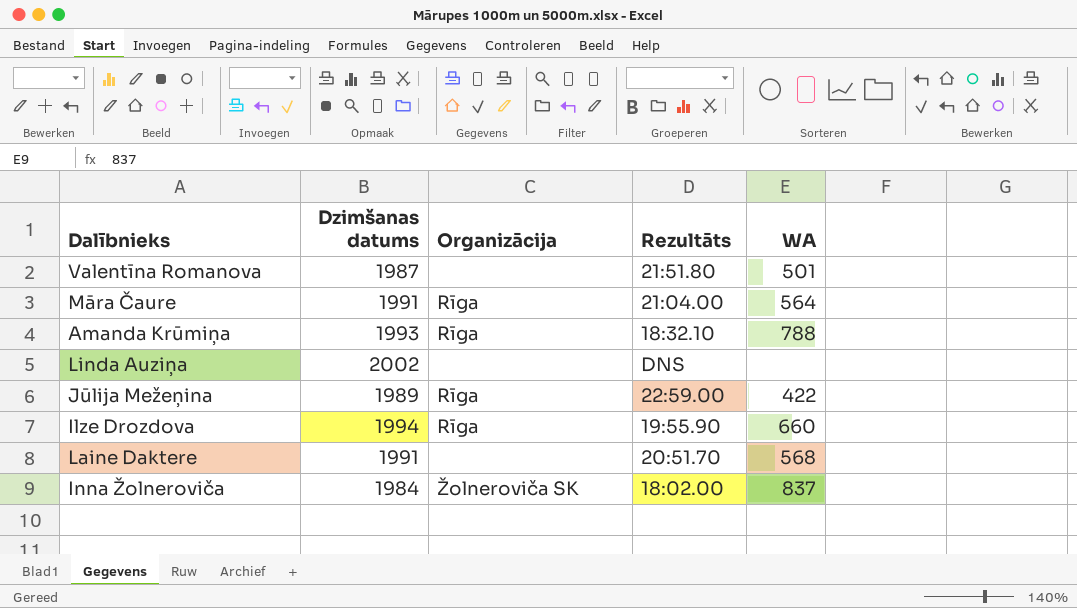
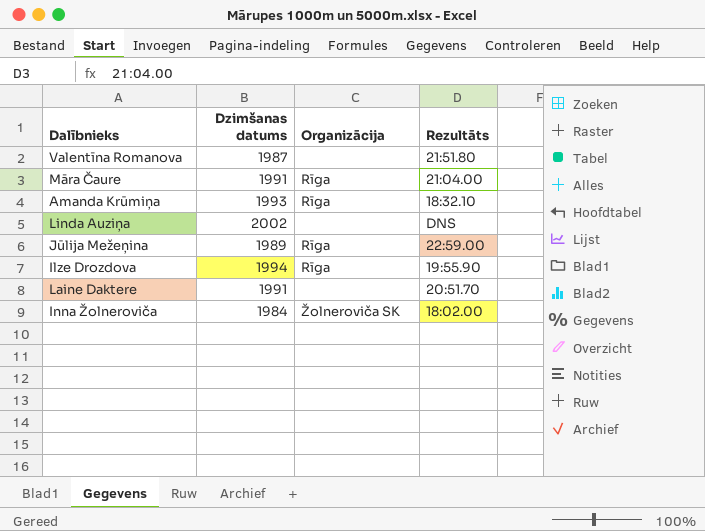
column WA | position: 5 -> none

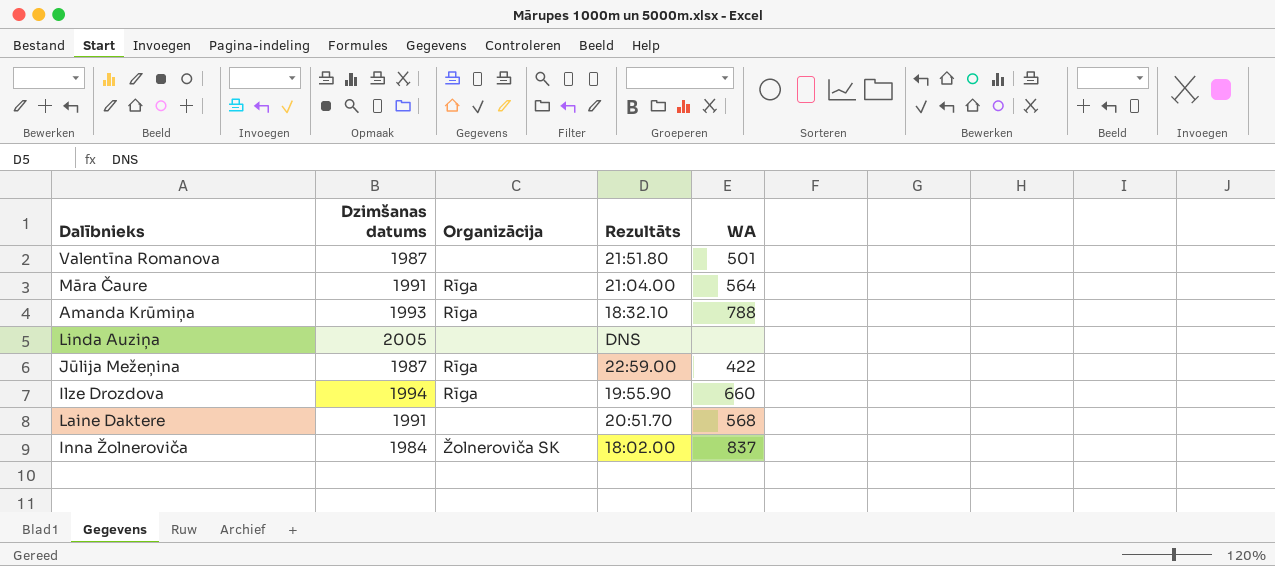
column WA | position: none -> 5
Linda Auziņa | Dzimšanas datums: 2002 -> 2005
Jūlija Mežeņina | Dzimšanas datums: 1989 -> 1987

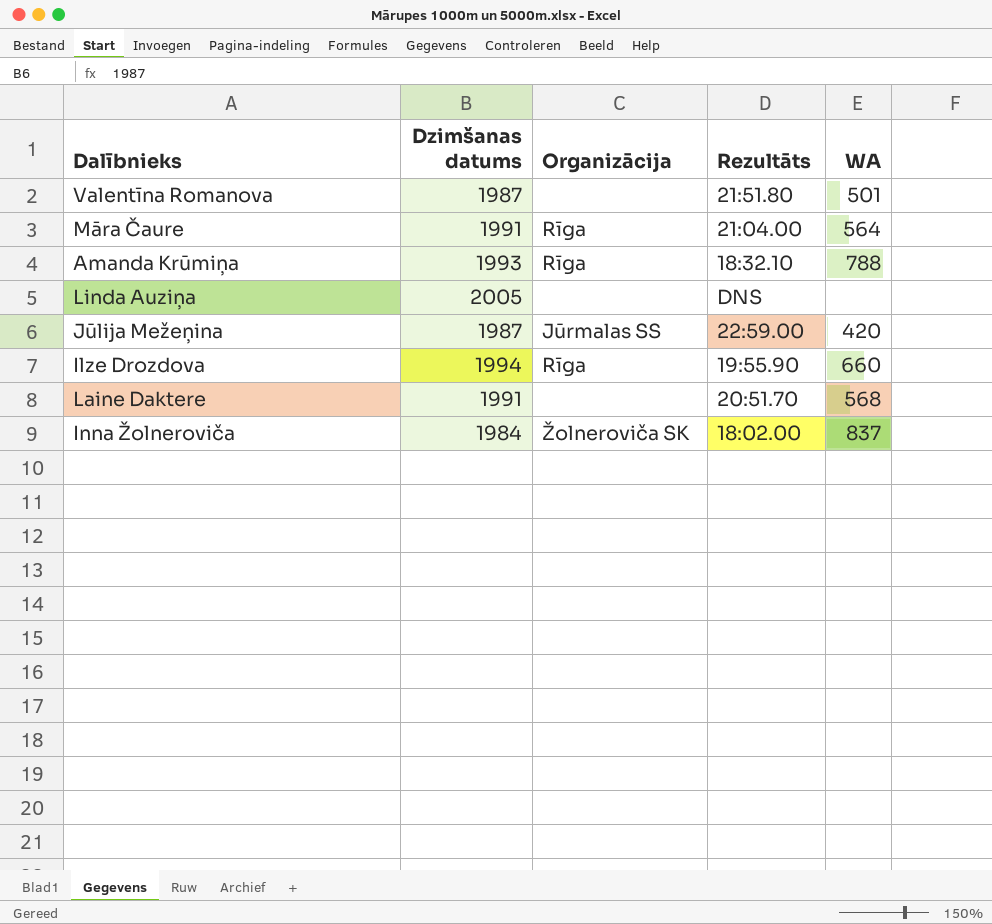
Jūlija Mežeņina | Organizācija: Rīga -> Jūrmalas SS
Jūlija Mežeņina | WA: 422 -> 420

